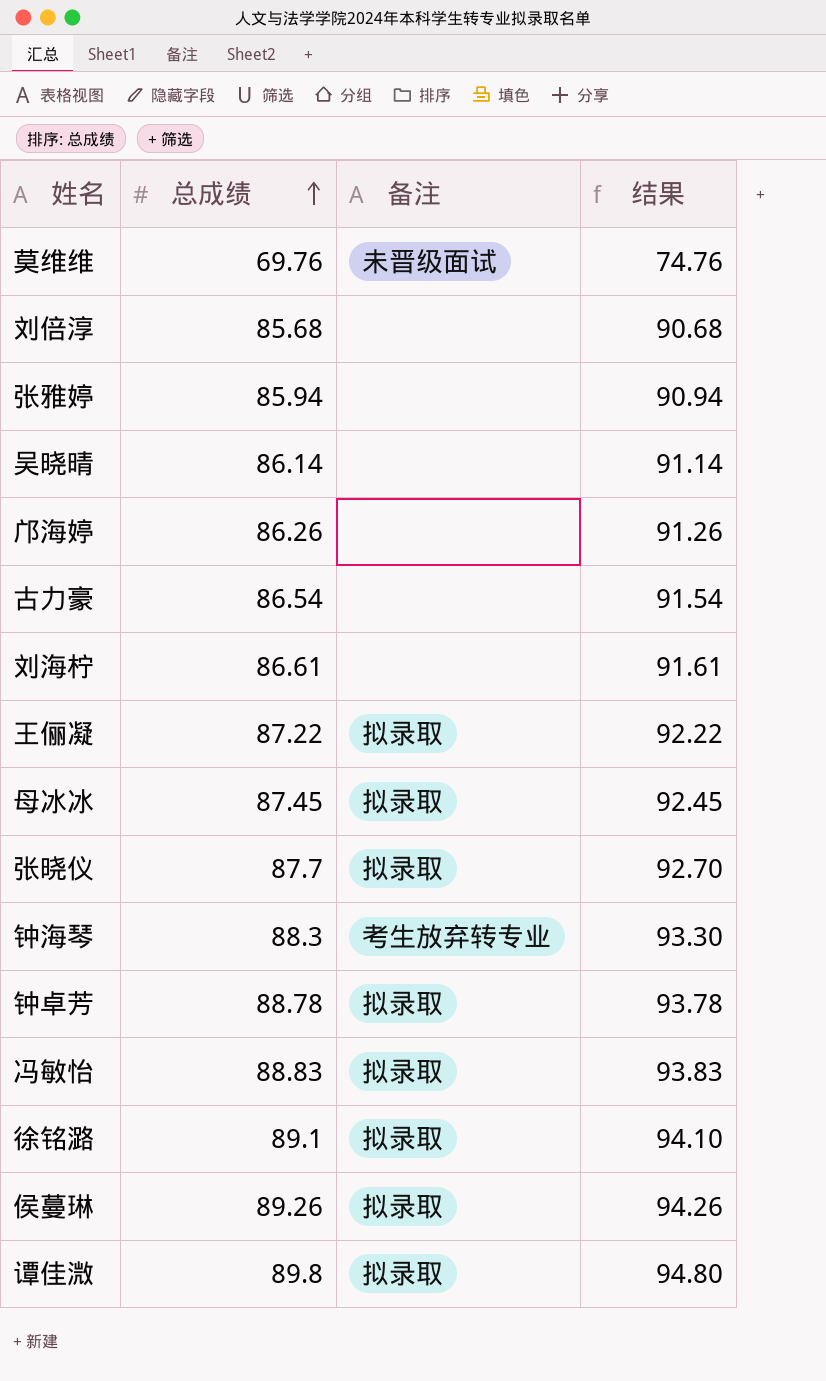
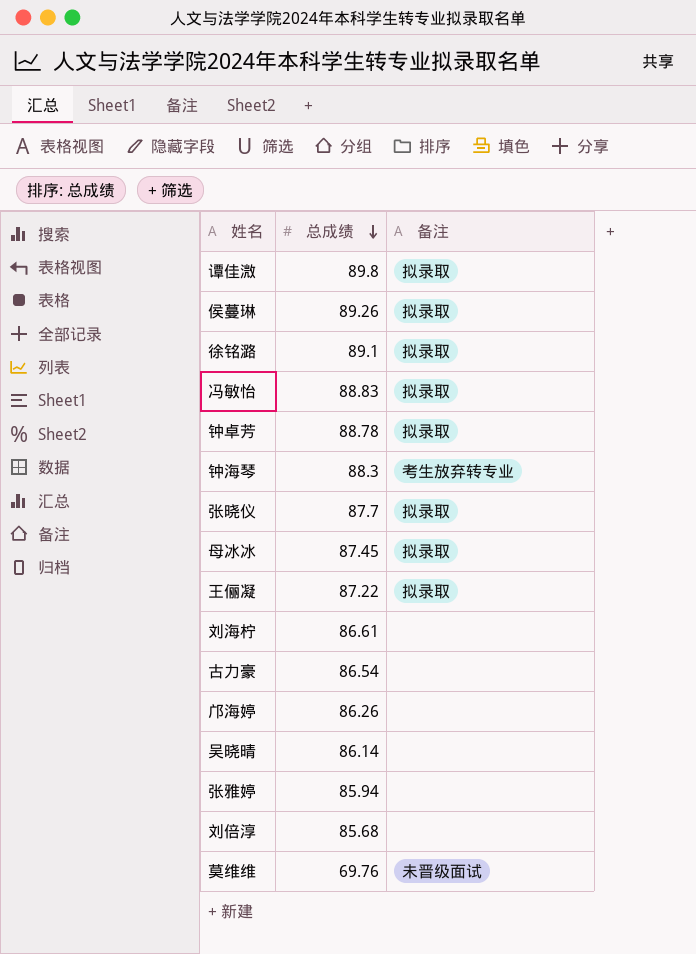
row order: 总成绩 ascending -> 总成绩 descending
column 结果 | formula: [总成绩] + 5 -> none

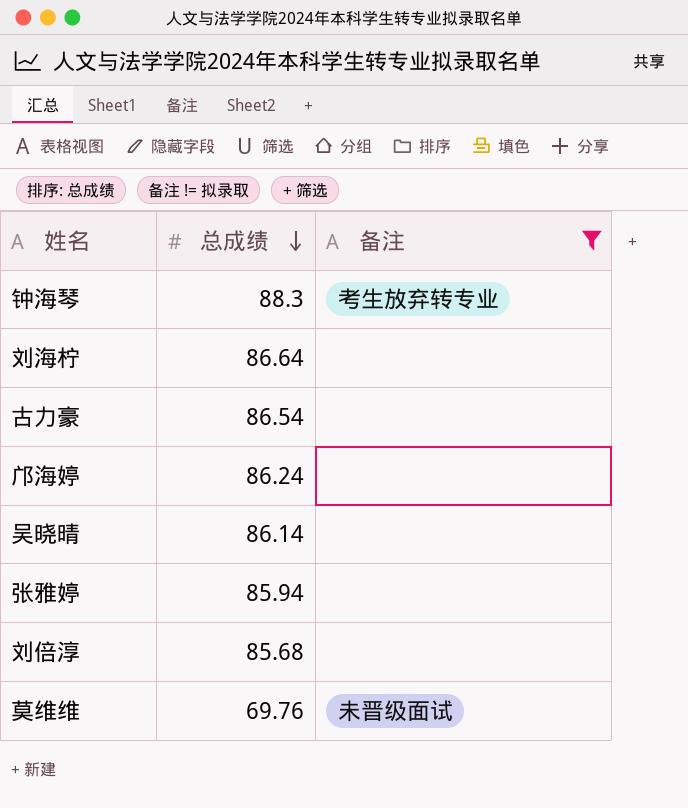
filter: none -> 备注 != 拟录取
刘海柠 | 总成绩: 86.61 -> 86.64
邝海婷 | 总成绩: 86.26 -> 86.24

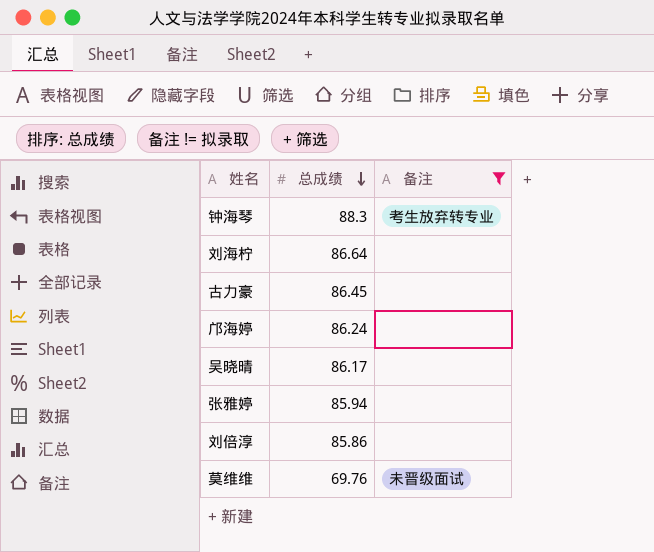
古力豪 | 总成绩: 86.54 -> 86.45
吴晓晴 | 总成绩: 86.14 -> 86.17
刘倍淳 | 总成绩: 85.68 -> 85.86

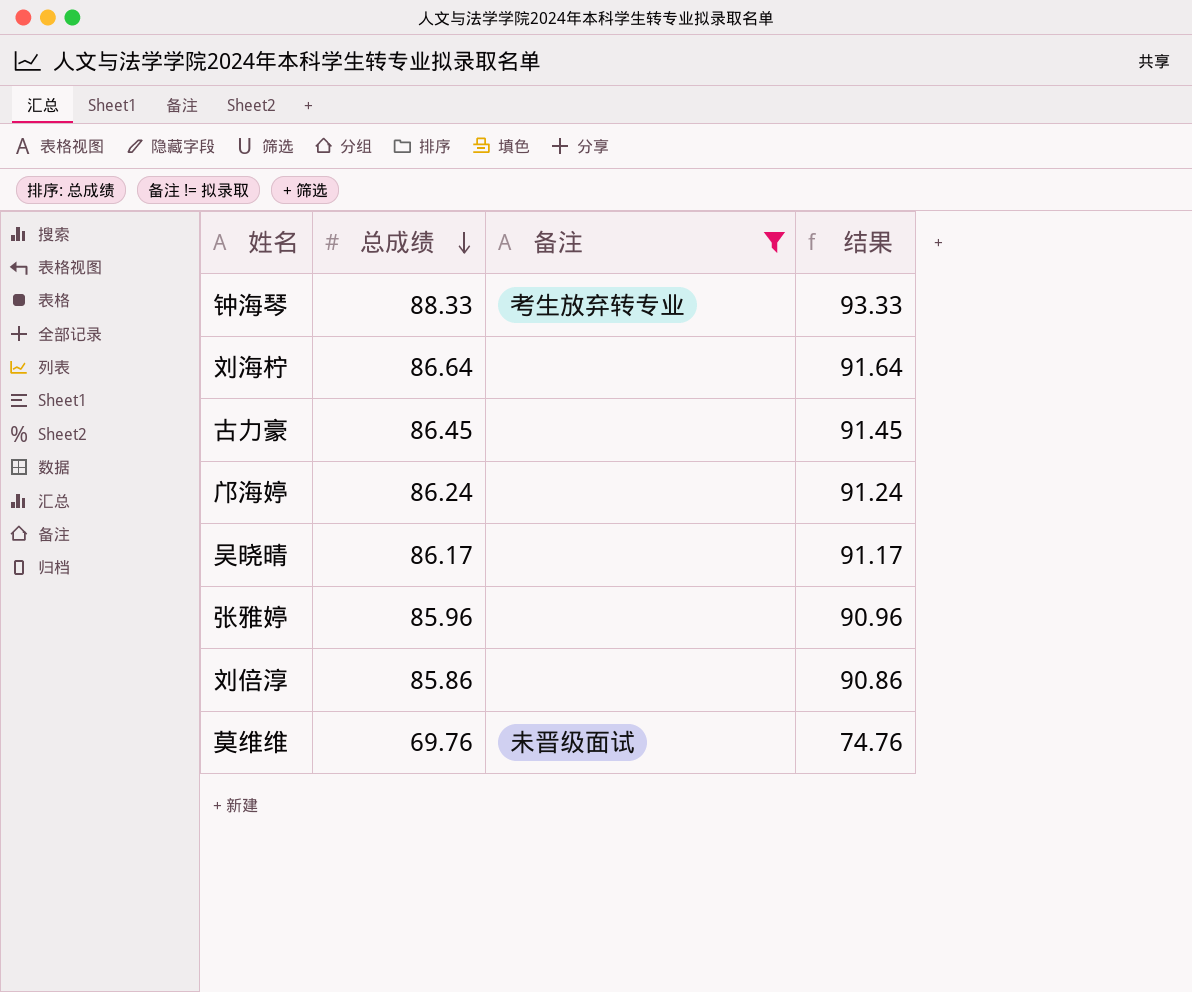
column 结果 | formula: none -> [总成绩] + 5
钟海琴 | 总成绩: 88.3 -> 88.33
张雅婷 | 总成绩: 85.94 -> 85.96

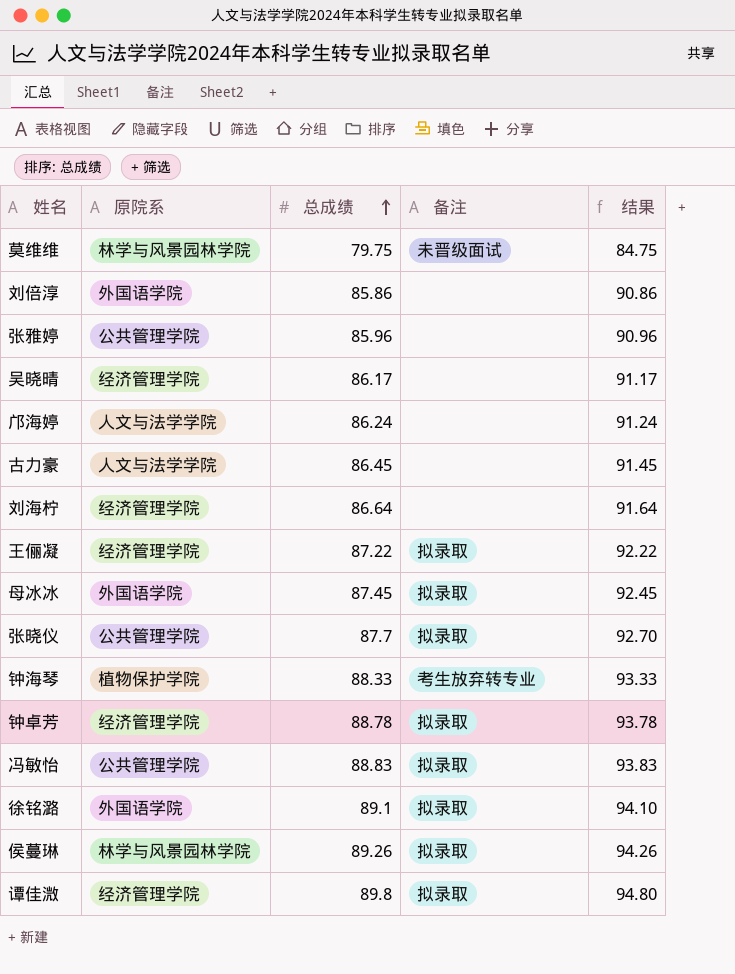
filter: 备注 != 拟录取 -> none
row order: 总成绩 descending -> 总成绩 ascending
column 原院系 | position: none -> 2
莫维维 | 总成绩: 69.76 -> 79.75
莫维维 | 结果: 74.76 -> 84.75

